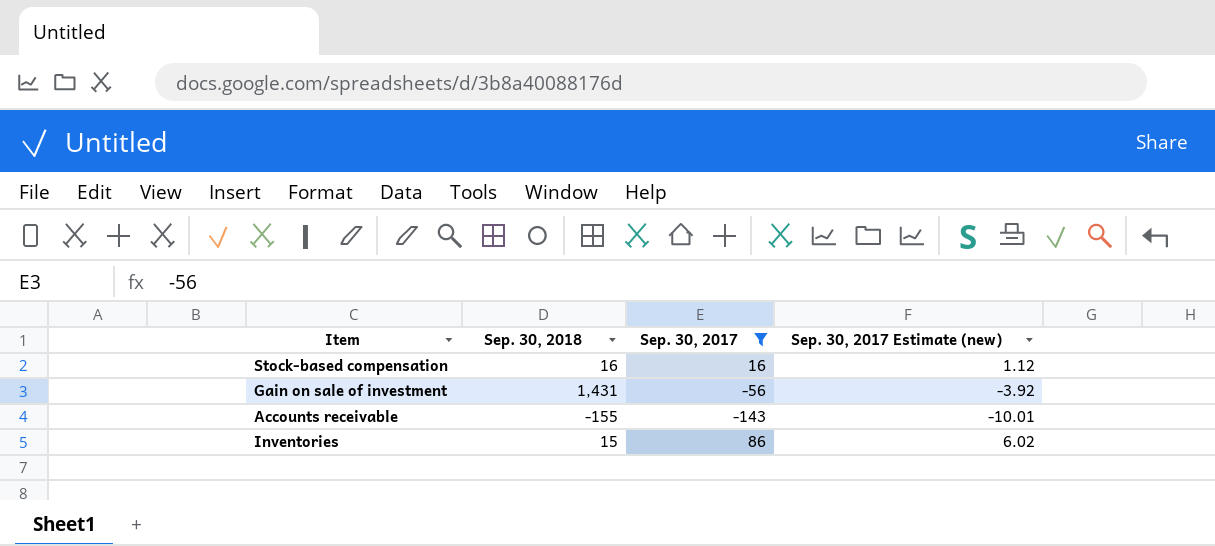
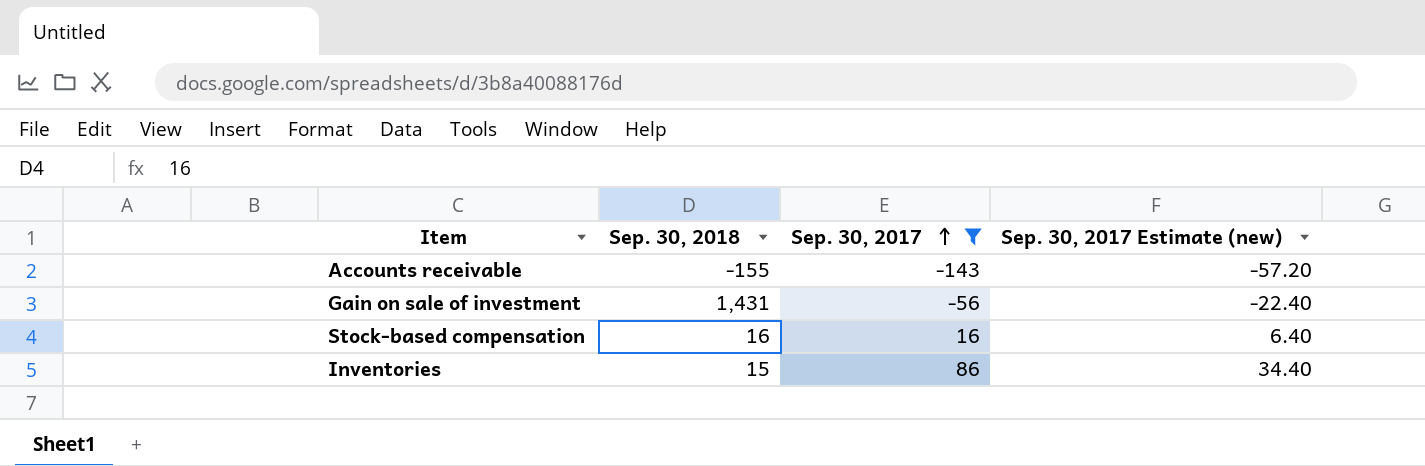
row order: none -> Sep. 30, 2017 ascending
column Sep. 30, 2017 Estimate (new) | formula: [Sep. 30, 2017] * 0.07 -> [Sep. 30, 2017] * 0.4

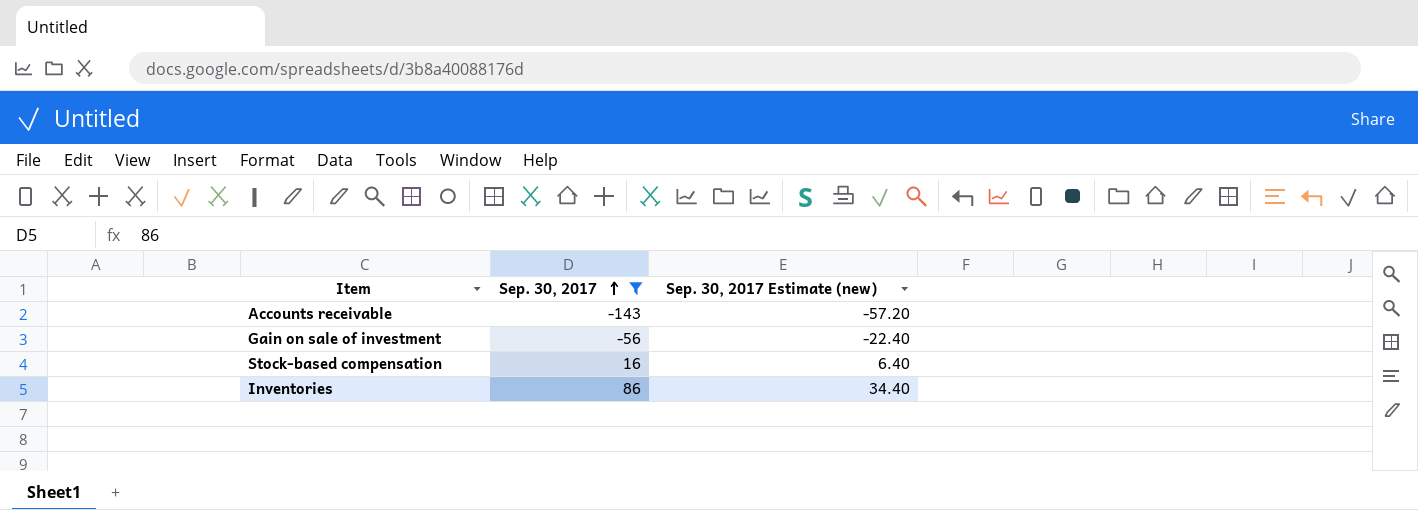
column Sep. 30, 2018 | position: 2 -> none

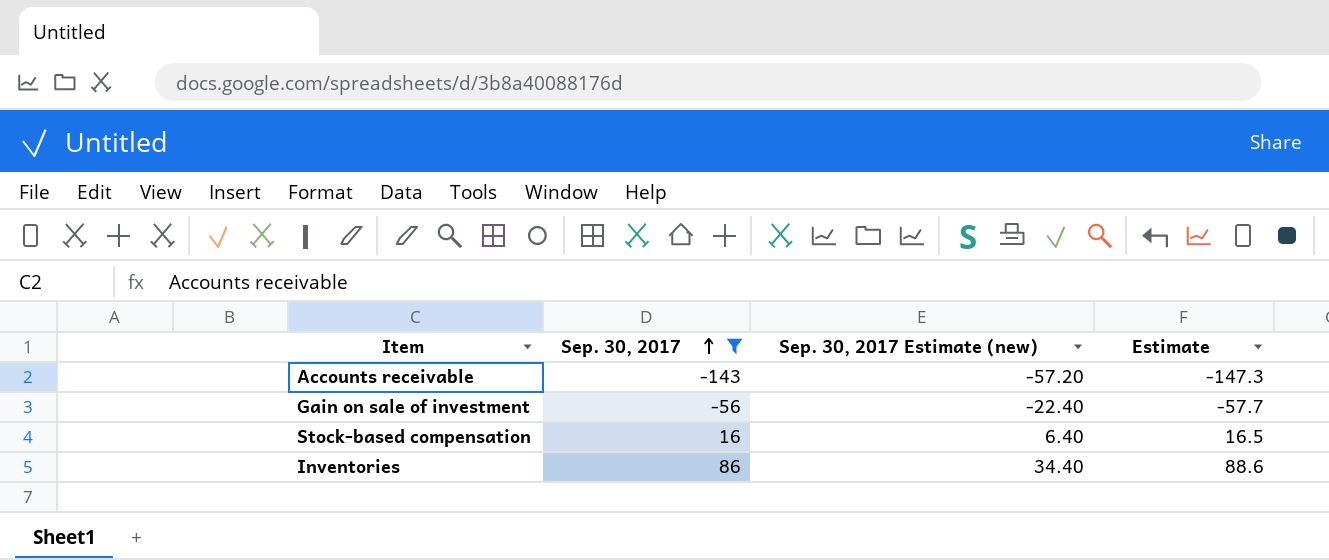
column Estimate | formula: none -> [Sep. 30, 2017] * 1.03

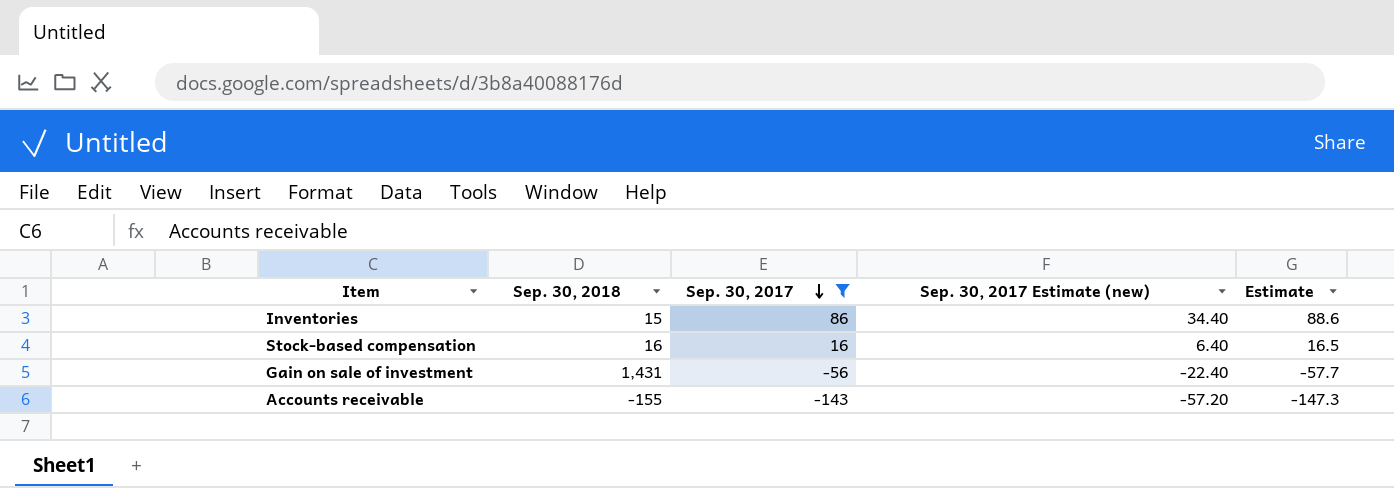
row order: Sep. 30, 2017 ascending -> Sep. 30, 2017 descending
column Sep. 30, 2018 | position: none -> 2

